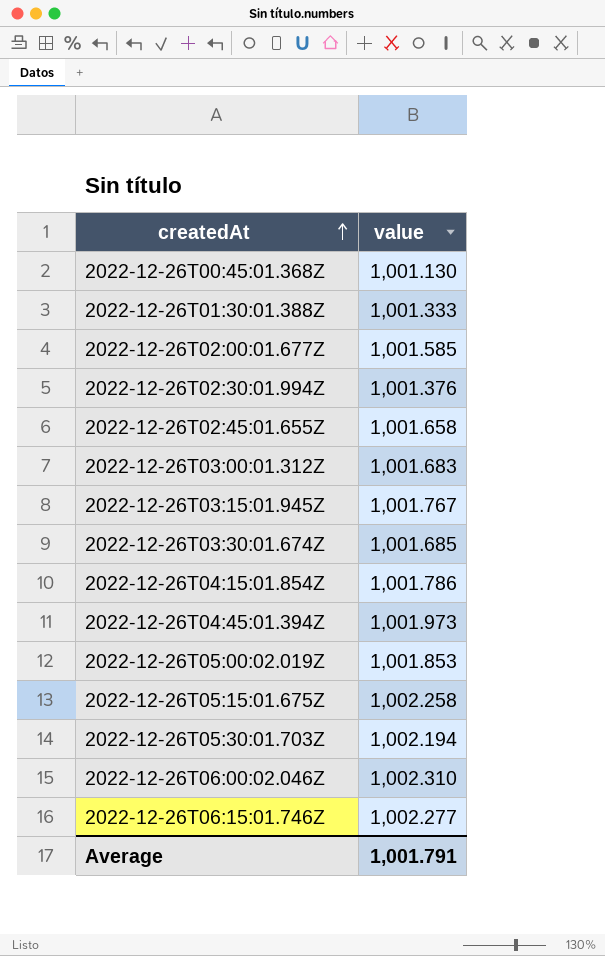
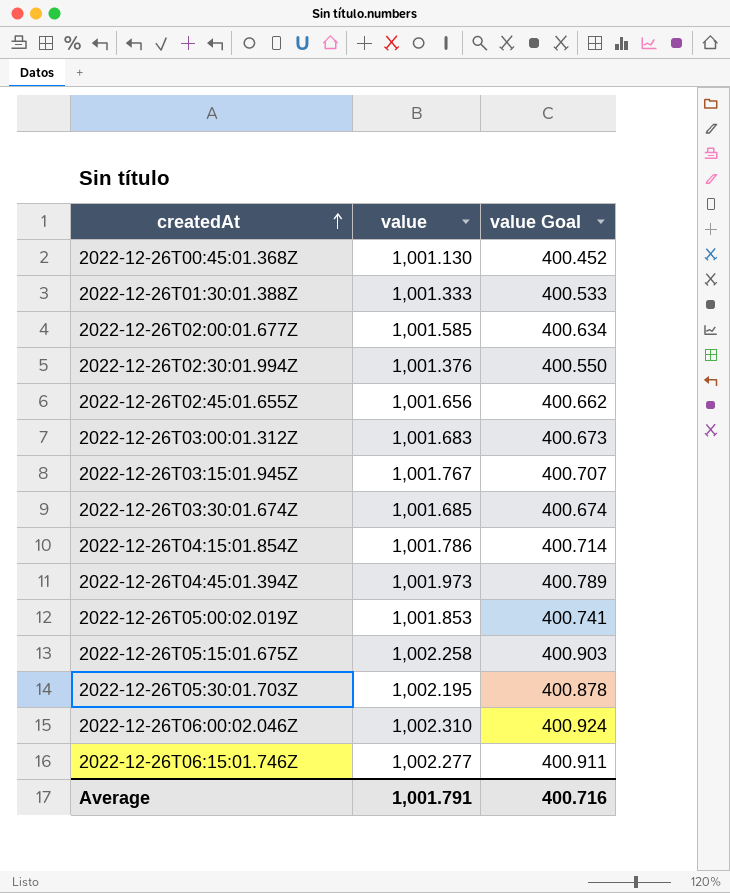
column value Goal | formula: none -> [value] * 0.4
2022-12-26T02:45:01.655Z | value: 1,001.658 -> 1,001.656
2022-12-26T05:30:01.703Z | value: 1,002.194 -> 1,002.195

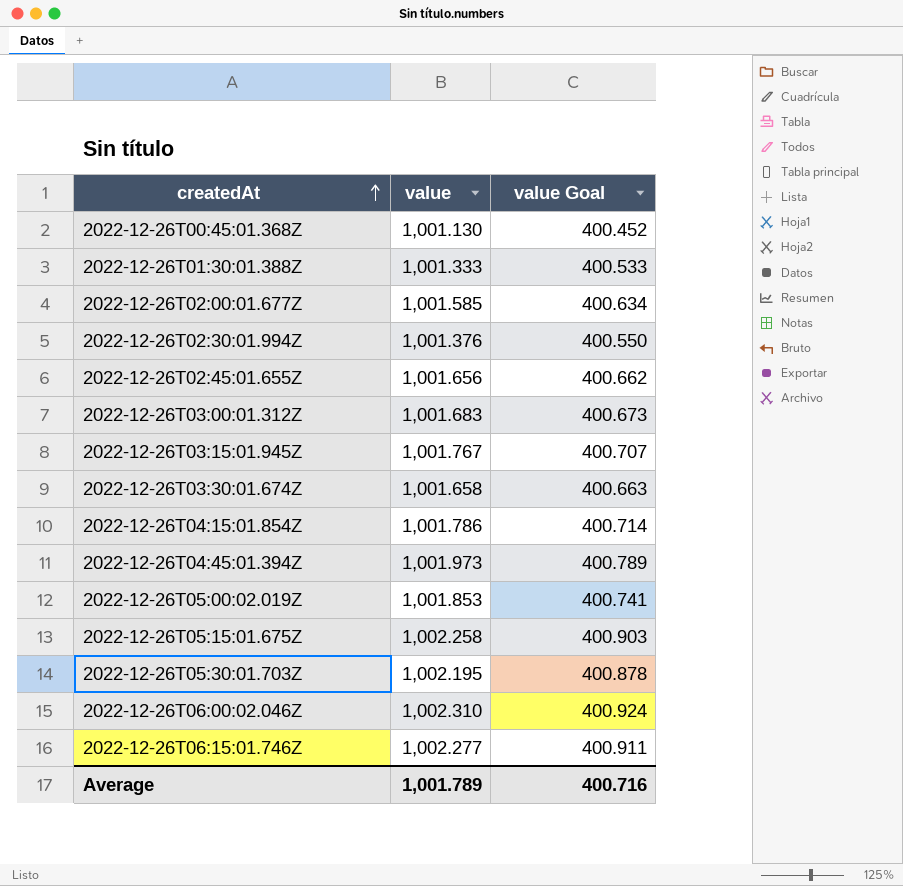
2022-12-26T03:30:01.674Z | value: 1,001.685 -> 1,001.658
2022-12-26T03:30:01.674Z | value Goal: 400.674 -> 400.663
Average | value: 1,001.791 -> 1,001.789

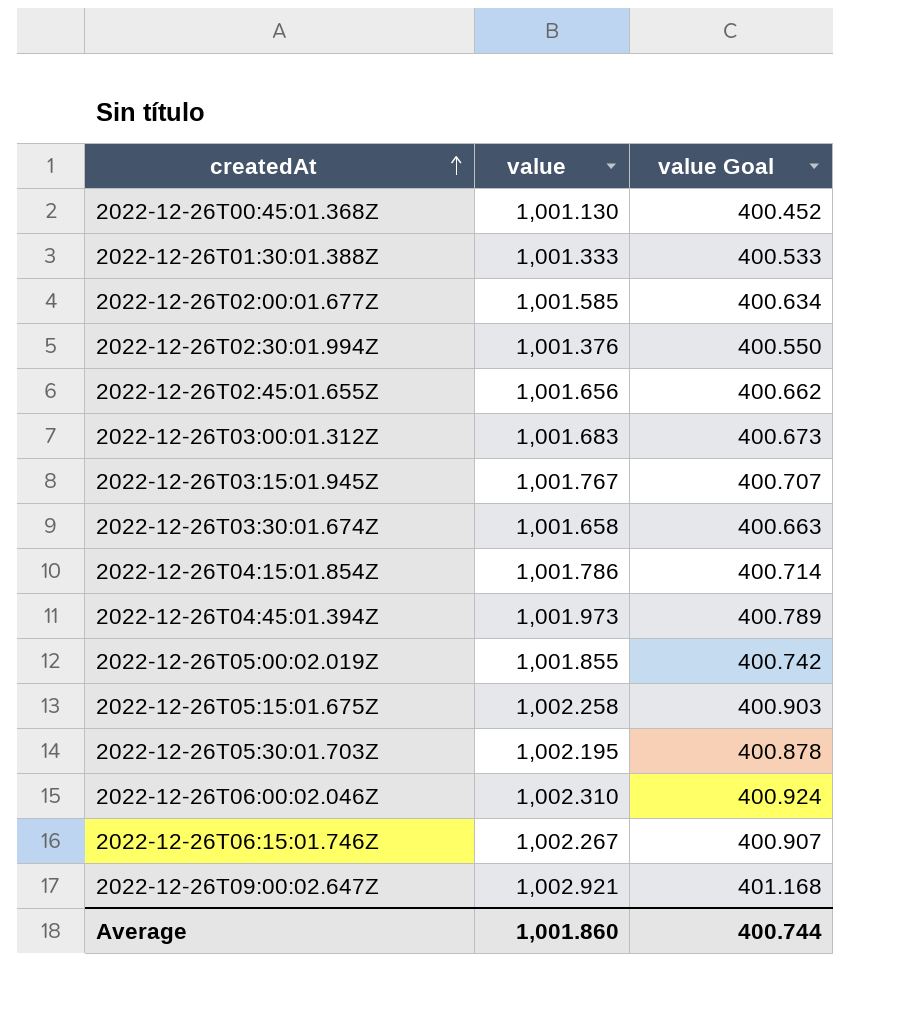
2022-12-26T05:00:02.019Z | value: 1,001.853 -> 1,001.855
2022-12-26T05:00:02.019Z | value Goal: 400.741 -> 400.742
2022-12-26T06:15:01.746Z | value: 1,002.277 -> 1,002.267
2022-12-26T06:15:01.746Z | value Goal: 400.911 -> 400.907
row 2022-12-26T09:00:02.647Z: none -> 1,002.921 | 401.168
Average | value: 1,001.789 -> 1,001.860
Average | value Goal: 400.716 -> 400.744

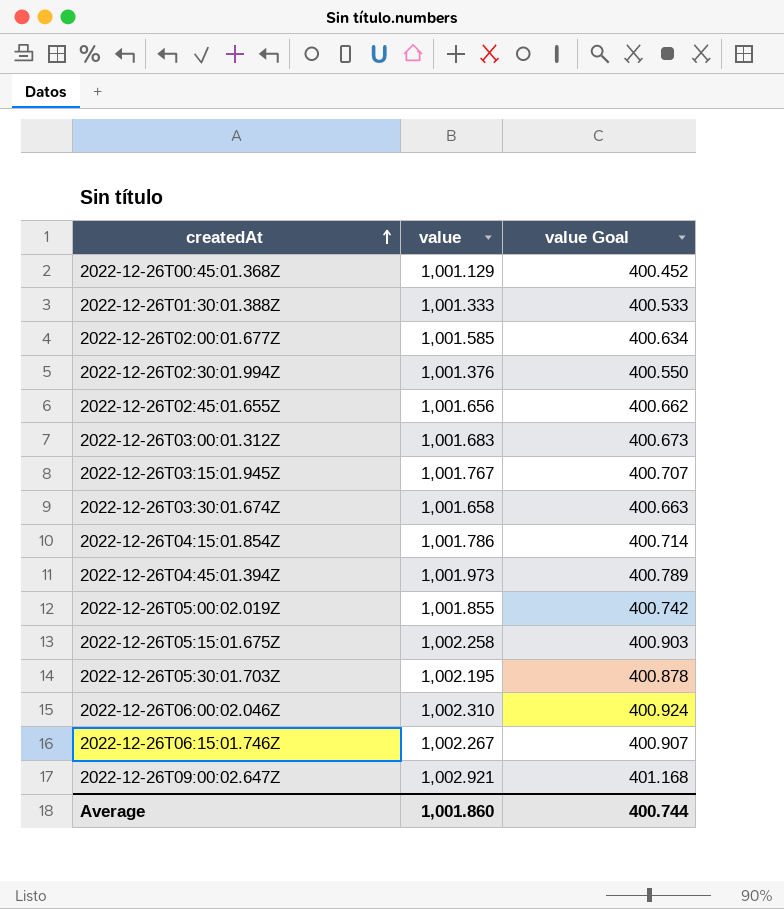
2022-12-26T00:45:01.368Z | value: 1,001.130 -> 1,001.129

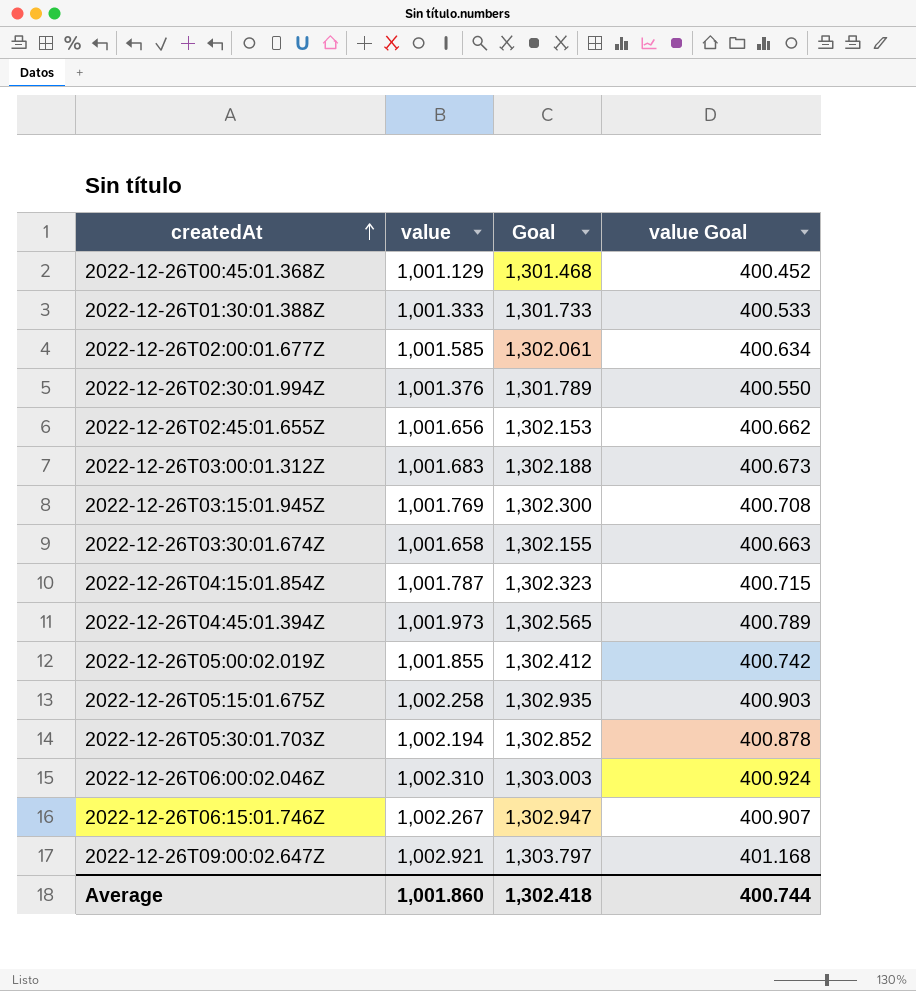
column Goal | formula: none -> [value] * 1.3
2022-12-26T03:15:01.945Z | value: 1,001.767 -> 1,001.769
2022-12-26T03:15:01.945Z | value Goal: 400.707 -> 400.708
2022-12-26T04:15:01.854Z | value: 1,001.786 -> 1,001.787
2022-12-26T04:15:01.854Z | value Goal: 400.714 -> 400.715
2022-12-26T05:30:01.703Z | value: 1,002.195 -> 1,002.194

